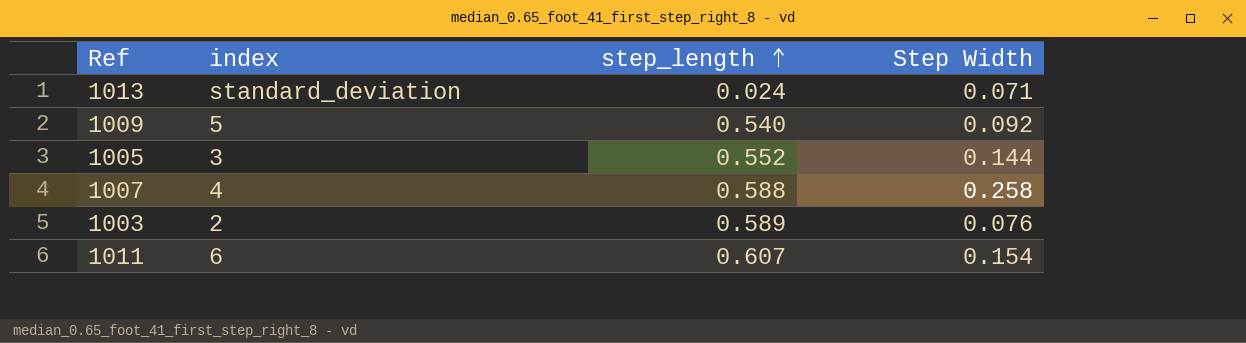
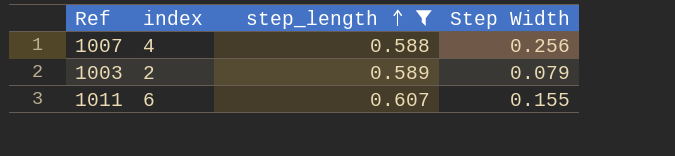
filter: none -> step_length >= 0.588
1007 | Step Width: 0.258 -> 0.256
1003 | Step Width: 0.076 -> 0.079
1011 | Step Width: 0.154 -> 0.155

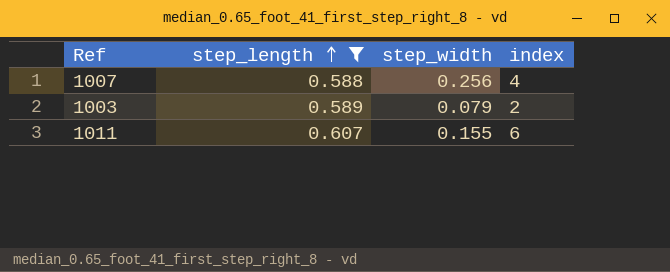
column name: Step Width -> step_width
column index | position: 2 -> 4

